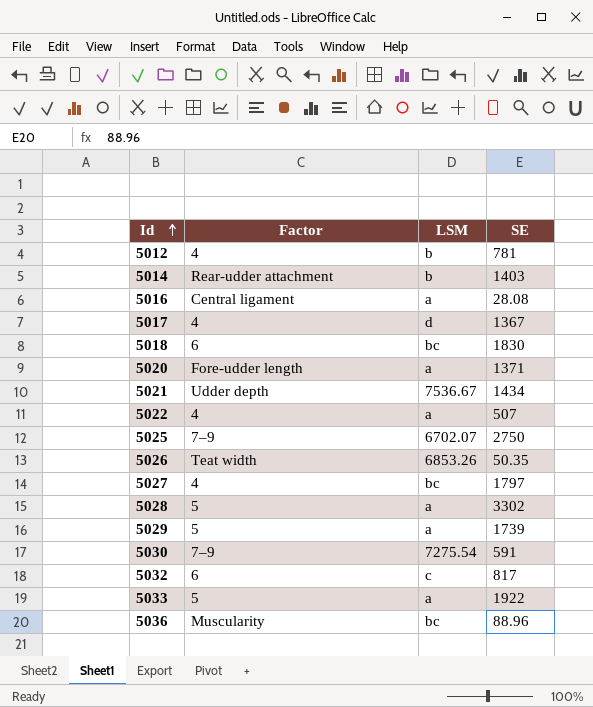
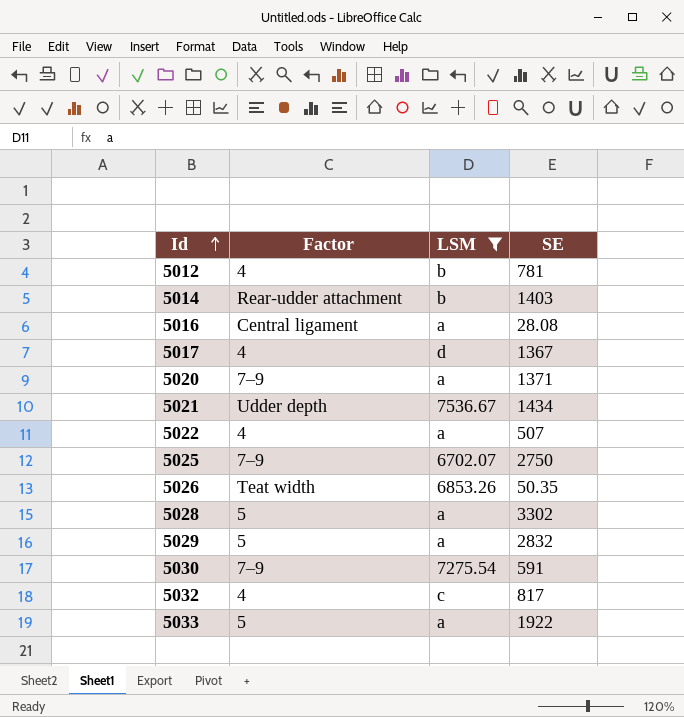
filter: none -> LSM != bc
5020 | Factor: Fore-udder length -> 7–9
5029 | SE: 1739 -> 2832
5032 | Factor: 6 -> 4

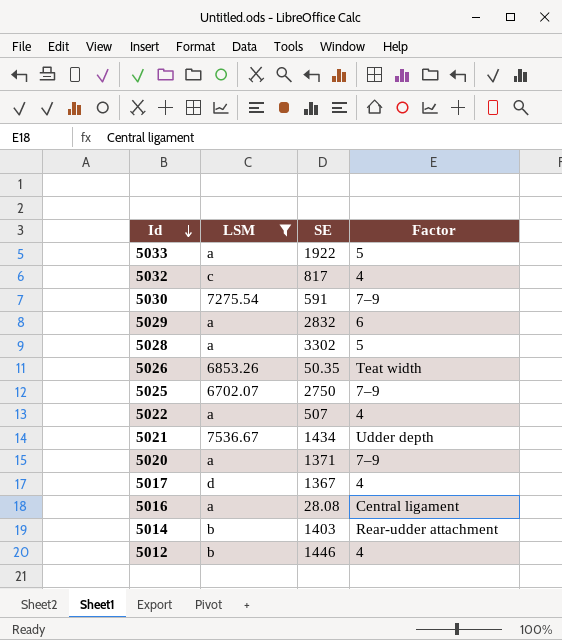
row order: Id ascending -> Id descending
column Factor | position: 2 -> 4
5029 | Factor: 5 -> 6
5012 | SE: 781 -> 1446

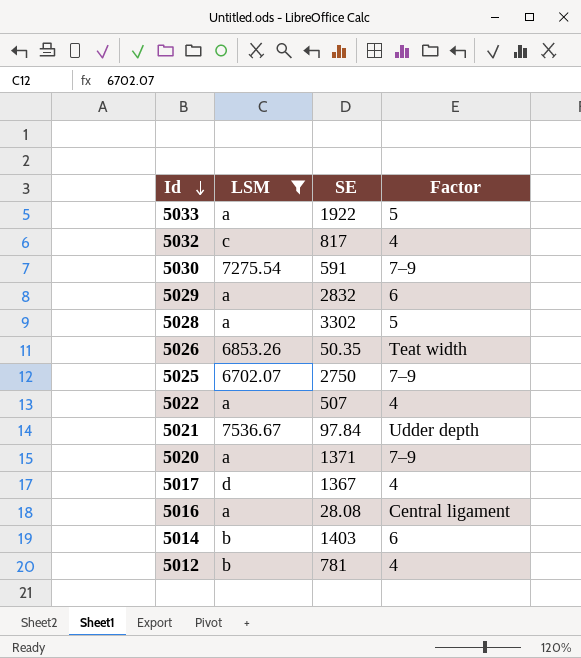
5021 | SE: 1434 -> 97.84
5014 | Factor: Rear-udder attachment -> 6
5012 | SE: 1446 -> 781

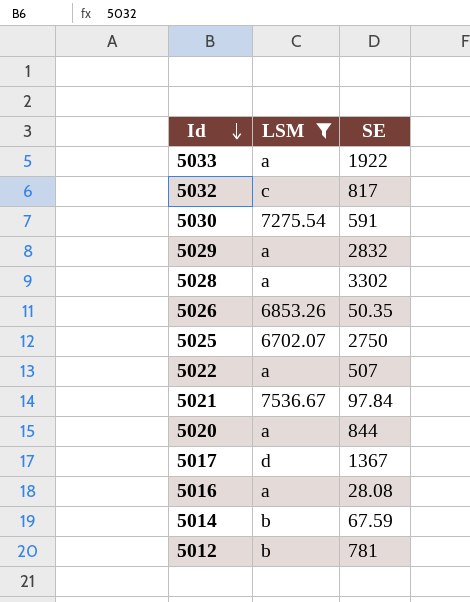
column Factor | position: 4 -> none
5020 | SE: 1371 -> 844
5014 | SE: 1403 -> 67.59

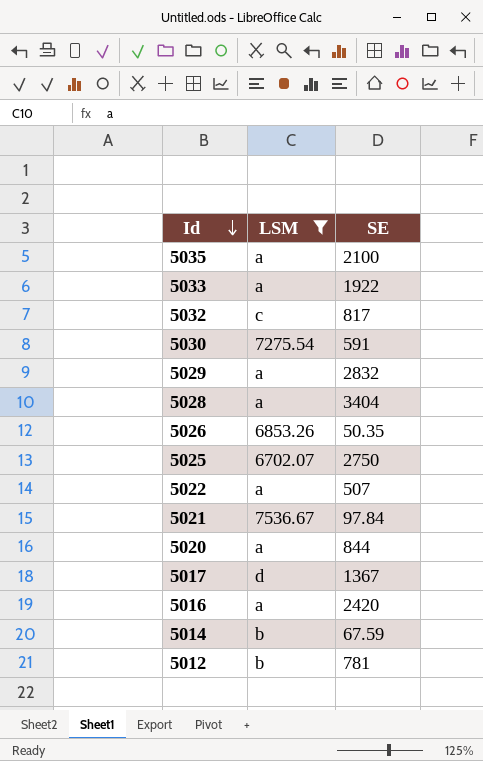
row 5035: none -> a | 2100
5028 | SE: 3302 -> 3404
5016 | SE: 28.08 -> 2420

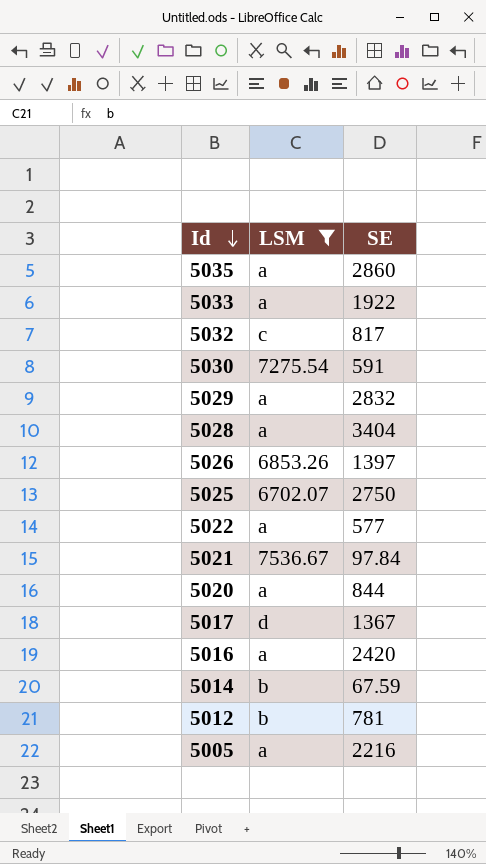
5035 | SE: 2100 -> 2860
5026 | SE: 50.35 -> 1397
5022 | SE: 507 -> 577
row 5005: none -> a | 2216

